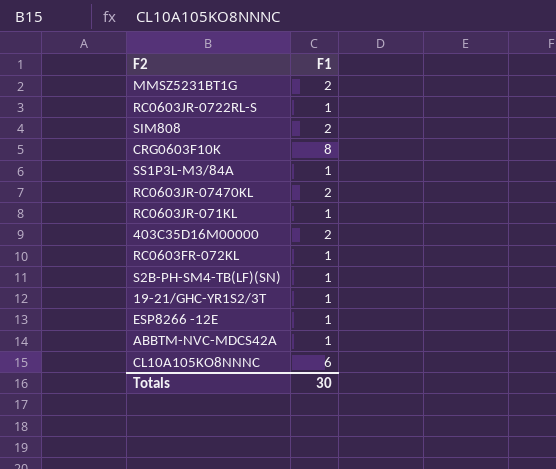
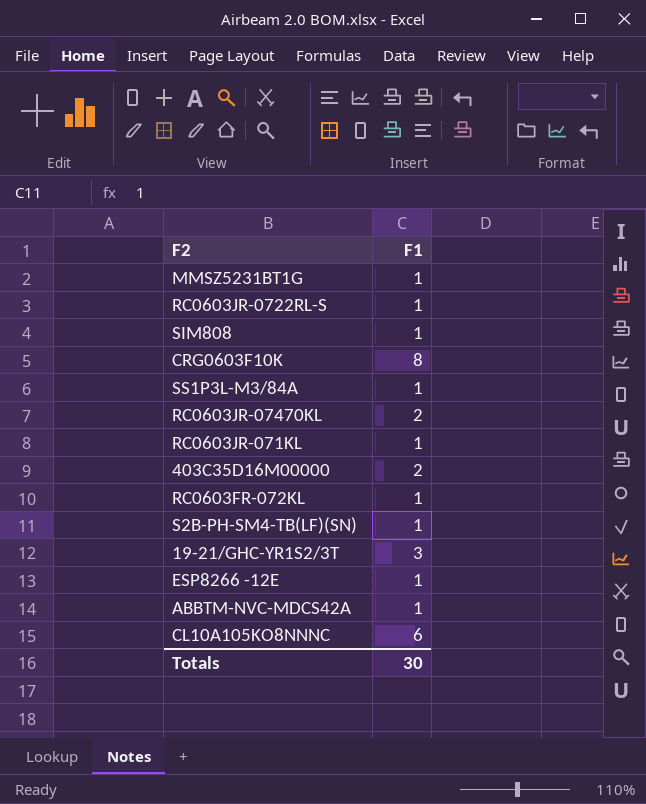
MMSZ5231BT1G | F1: 2 -> 1
SIM808 | F1: 2 -> 1
19-21/GHC-YR1S2/3T | F1: 1 -> 3

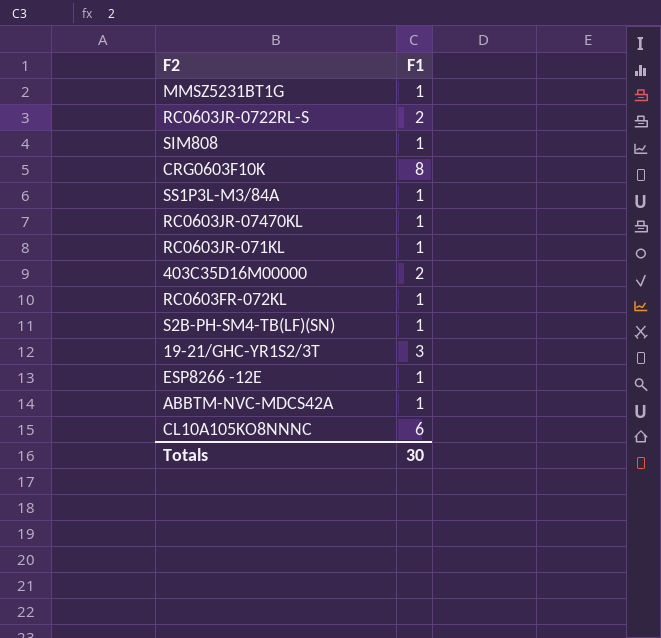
RC0603JR-0722RL-S | F1: 1 -> 2
RC0603JR-07470KL | F1: 2 -> 1

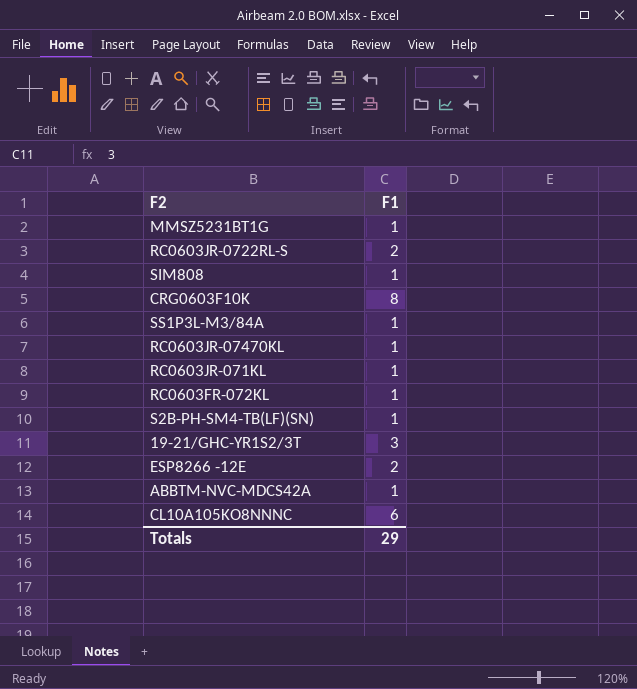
row 403C35D16M00000: 2 -> none
ESP8266 -12E | F1: 1 -> 2
Totals | F1: 30 -> 29

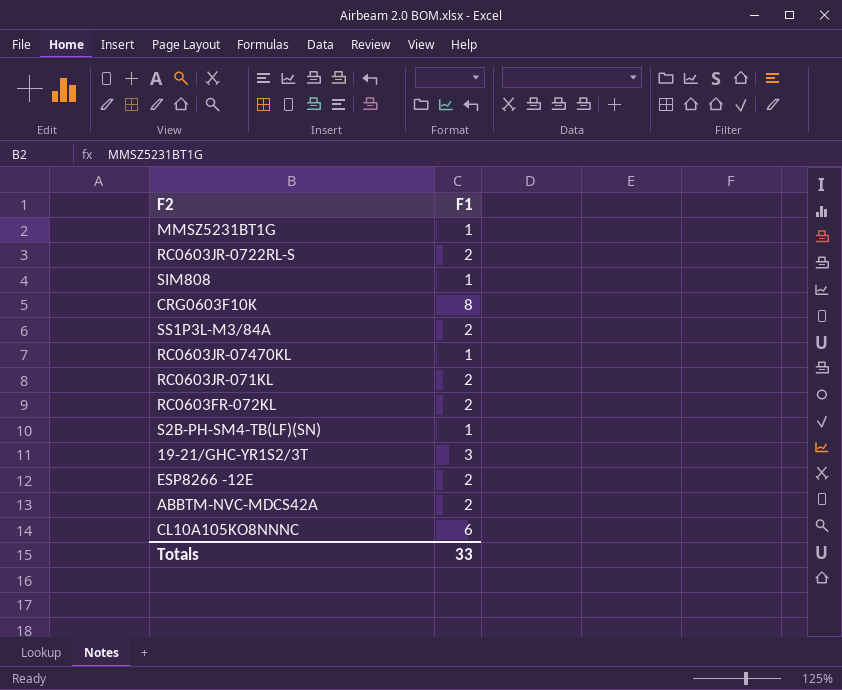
SS1P3L-M3/84A | F1: 1 -> 2
RC0603JR-071KL | F1: 1 -> 2
RC0603FR-072KL | F1: 1 -> 2
ABBTM-NVC-MDCS42A | F1: 1 -> 2
Totals | F1: 29 -> 33

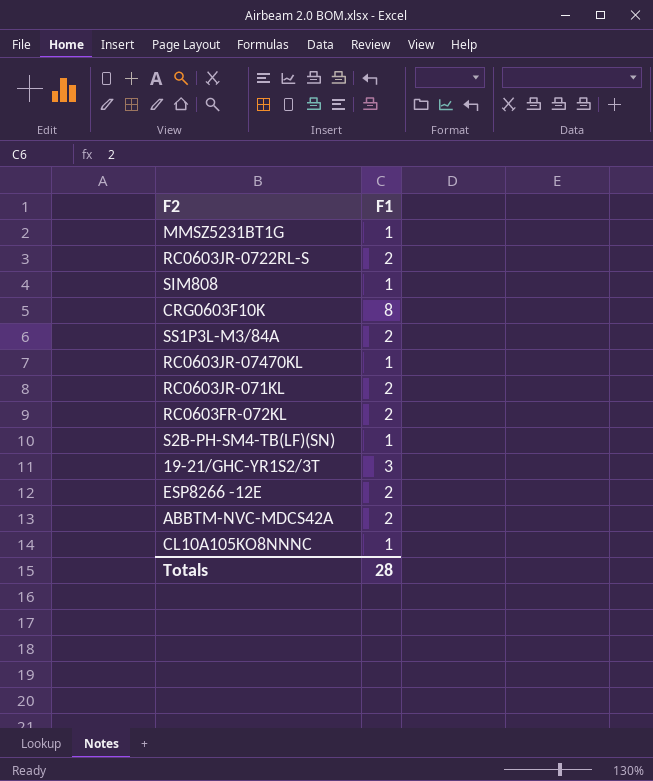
CL10A105KO8NNNC | F1: 6 -> 1
Totals | F1: 33 -> 28

